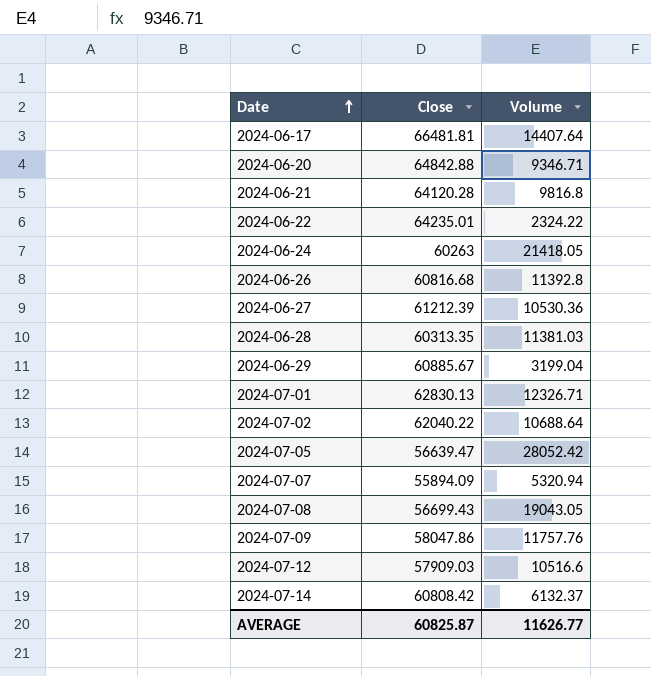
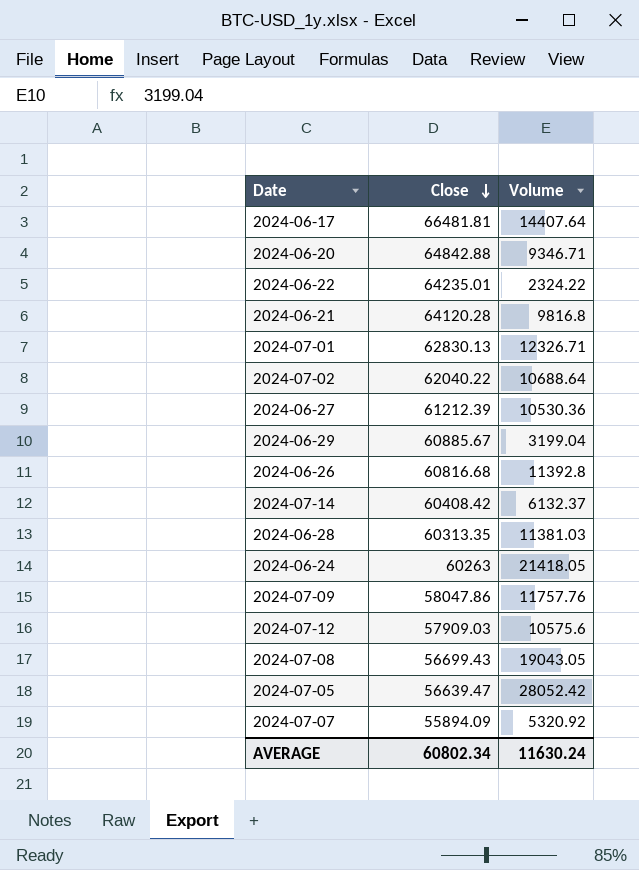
row order: Date ascending -> Close descending
2024-07-14 | Close: 60808.42 -> 60408.42
2024-07-12 | Volume: 10516.6 -> 10575.6
2024-07-07 | Volume: 5320.94 -> 5320.92
AVERAGE | Close: 60825.87 -> 60802.34
AVERAGE | Volume: 11626.77 -> 11630.24

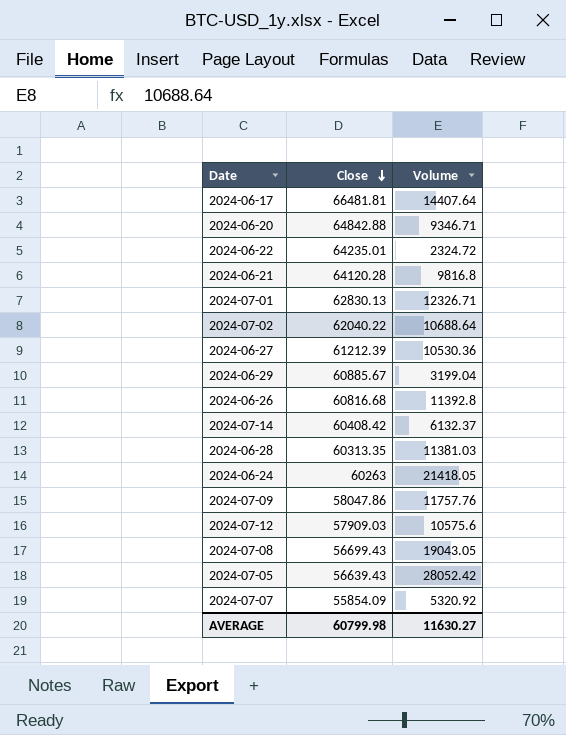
2024-06-22 | Volume: 2324.22 -> 2324.72
2024-07-05 | Close: 56639.47 -> 56639.43
2024-07-07 | Close: 55894.09 -> 55854.09
AVERAGE | Close: 60802.34 -> 60799.98
AVERAGE | Volume: 11630.24 -> 11630.27

